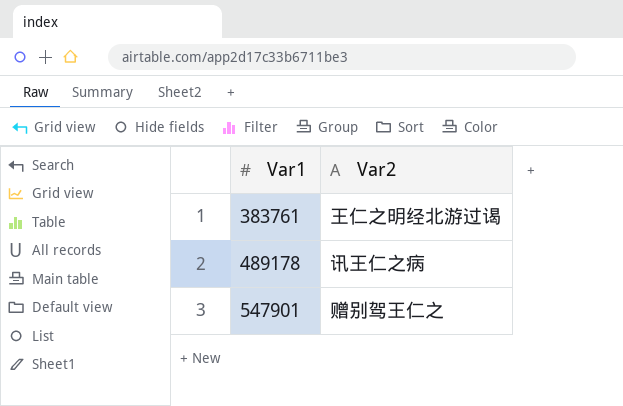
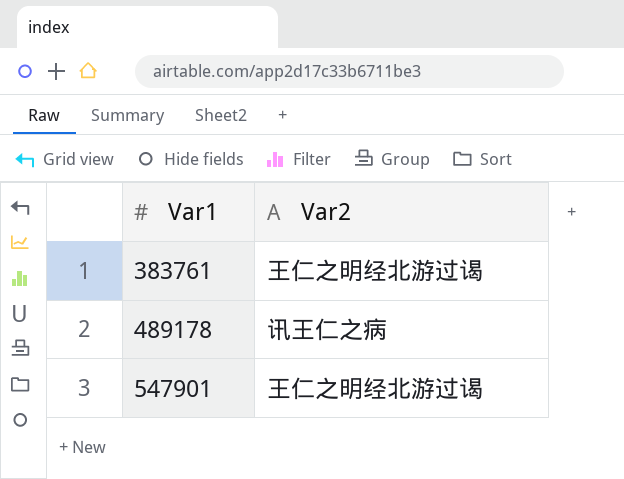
547901 | Var2: 赠别驾王仁之 -> 王仁之明经北游过谒

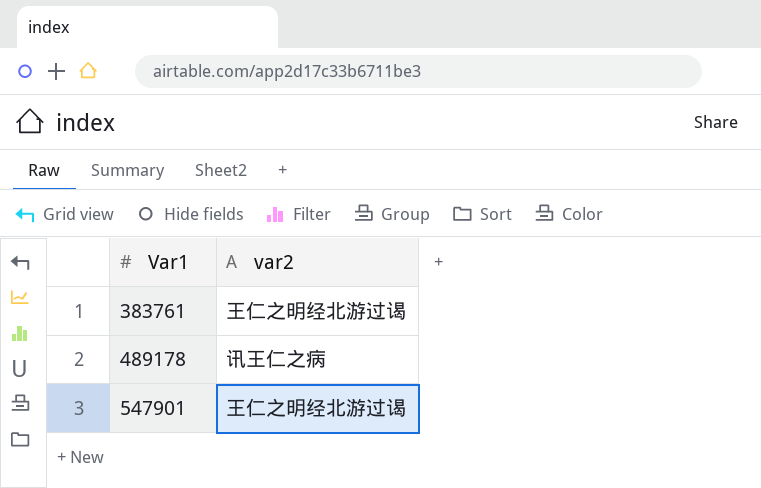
column name: Var2 -> var2

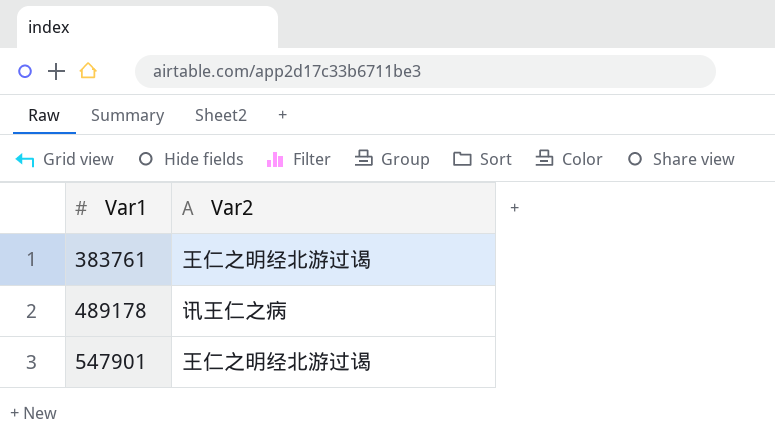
column name: var2 -> Var2

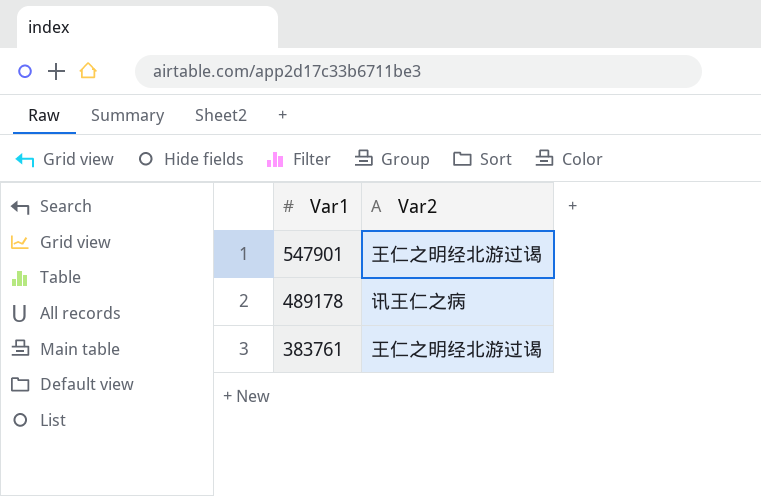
row order: Var1 ascending -> Var1 descending

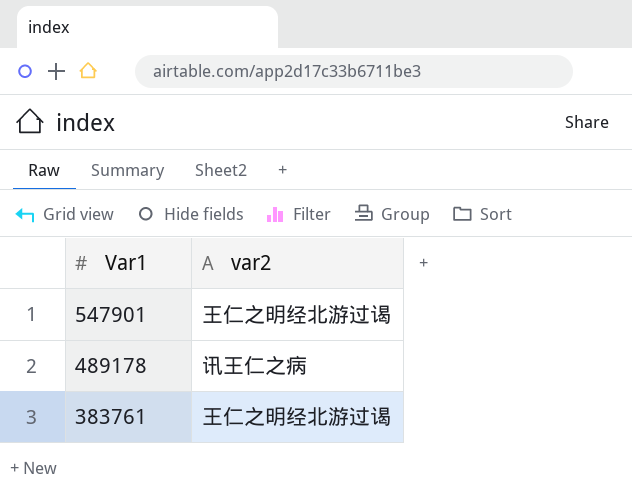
column name: Var2 -> var2

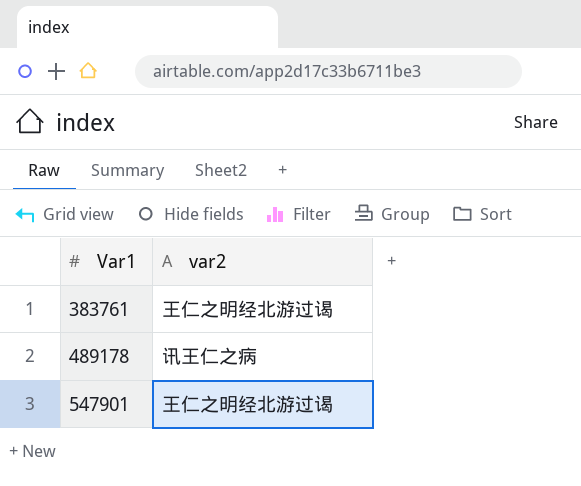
row order: Var1 descending -> Var1 ascending

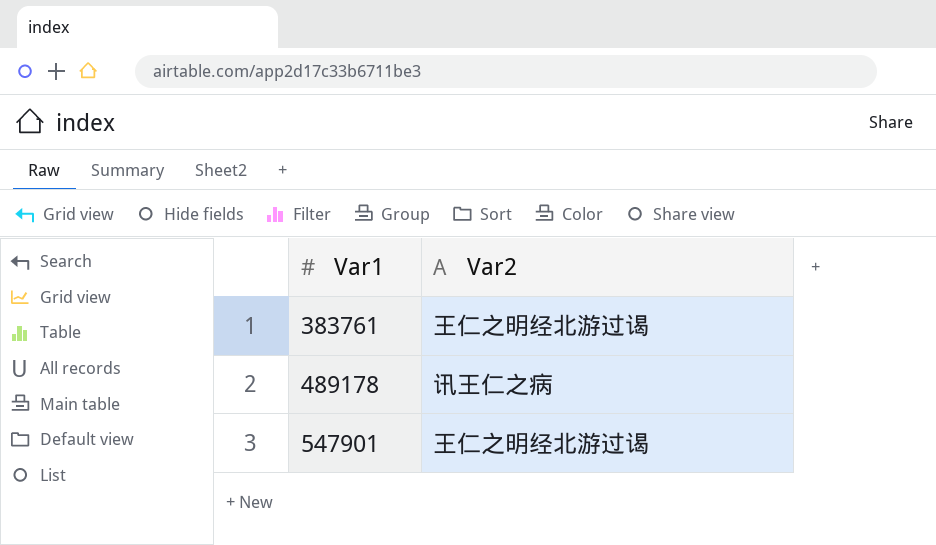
column name: var2 -> Var2

